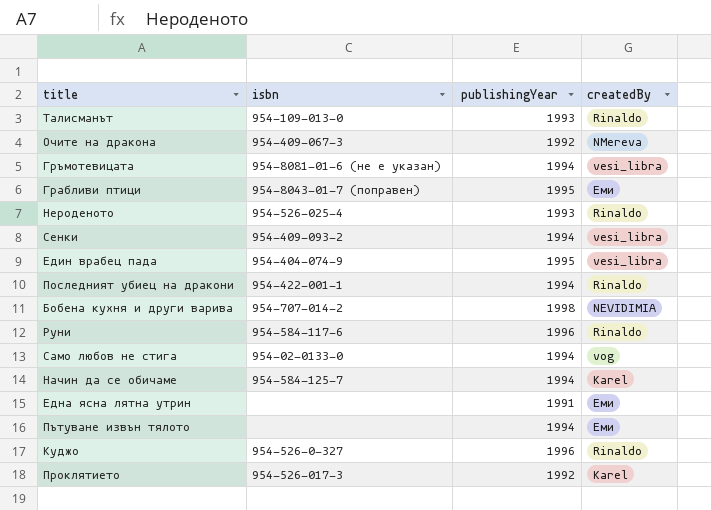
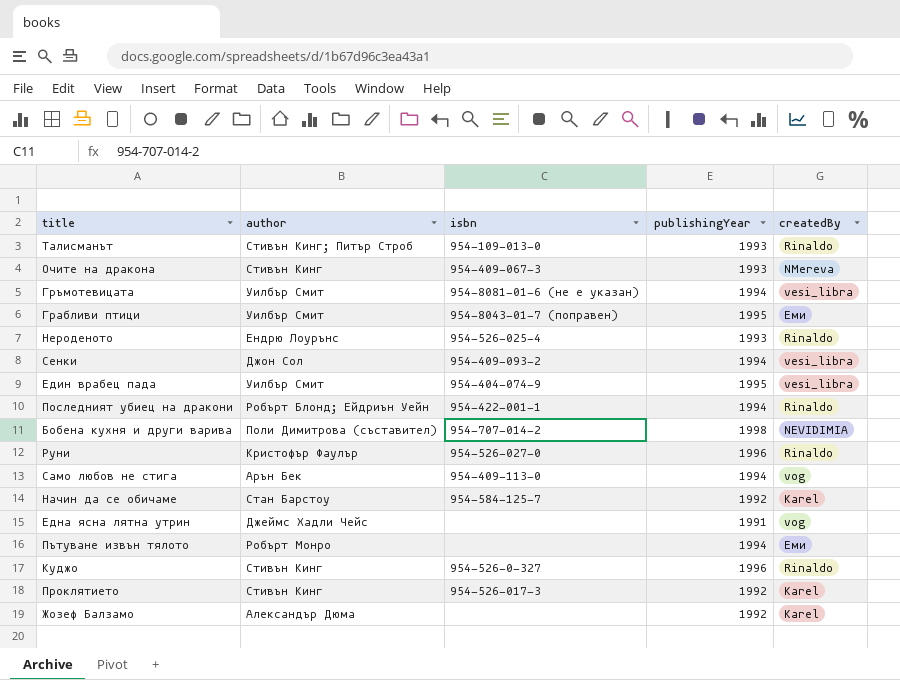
column author | position: none -> 2
Очите на дракона | publishingYear: 1992 -> 1993
Руни | isbn: 954-584-117-6 -> 954-526-027-0
Само любов не стига | isbn: 954-02-0133-0 -> 954-409-113-0
Начин да се обичаме | publishingYear: 1994 -> 1992
Една ясна лятна утрин | createdBy: Еми -> vog
row Жозеф Балзамо: none -> Александър Дюма | none | 1992 | Karel

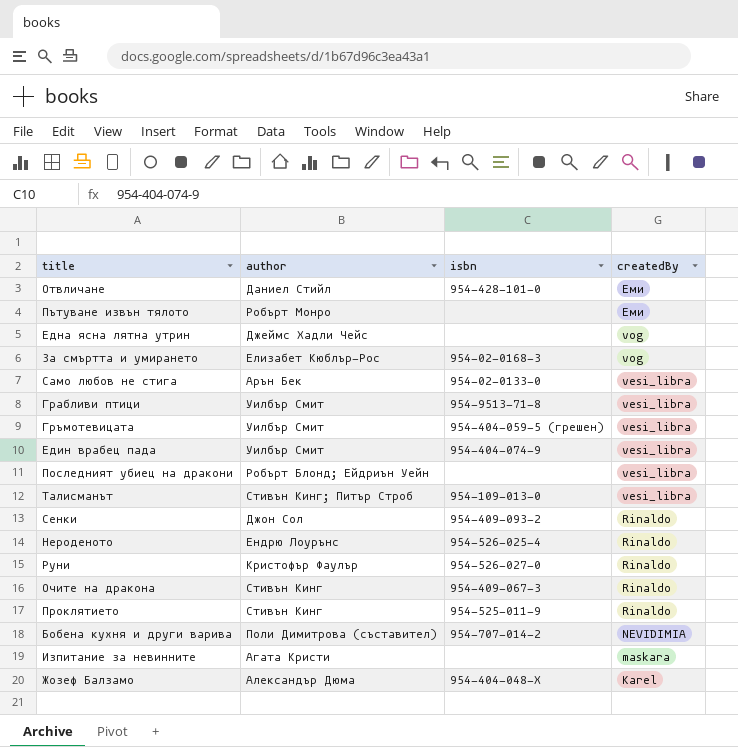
row order: none -> createdBy descending
column publishingYear | position: 4 -> none
row Начин да се обичаме: Стан Барстоу | 954-584-125-7 | 1992 | Karel -> none
row Куджо: Стивън Кинг | 954-526-0-327 | 1996 | Rinaldo -> none
row Отвличане: none -> Даниел Стийл | 954-428-101-0 | Еми
row За смъртта и умирането: none -> Елизабет Кюблър-Рос | 954-02-0168-3 | vog
Само любов не стига | isbn: 954-409-113-0 -> 954-02-0133-0
Само любов не стига | createdBy: vog -> vesi_libra
Грабливи птици | isbn: 954-8043-01-7 (поправен) -> 954-9513-71-8
Грабливи птици | createdBy: Еми -> vesi_libra
Гръмотевицата | isbn: 954-8081-01-6 (не е указан) -> 954-404-059-5 (грешен)
Последният убиец на дракони | isbn: 954-422-001-1 -> none
Последният убиец на дракони | createdBy: Rinaldo -> vesi_libra
Талисманът | createdBy: Rinaldo -> vesi_libra
Сенки | createdBy: vesi_libra -> Rinaldo
Очите на дракона | createdBy: NMereva -> Rinaldo
Проклятието | isbn: 954-526-017-3 -> 954-525-011-9
Проклятието | createdBy: Karel -> Rinaldo
row Изпитание за невинните: none -> Агата Кристи | none | maskara
Жозеф Балзамо | isbn: none -> 954-404-048-X

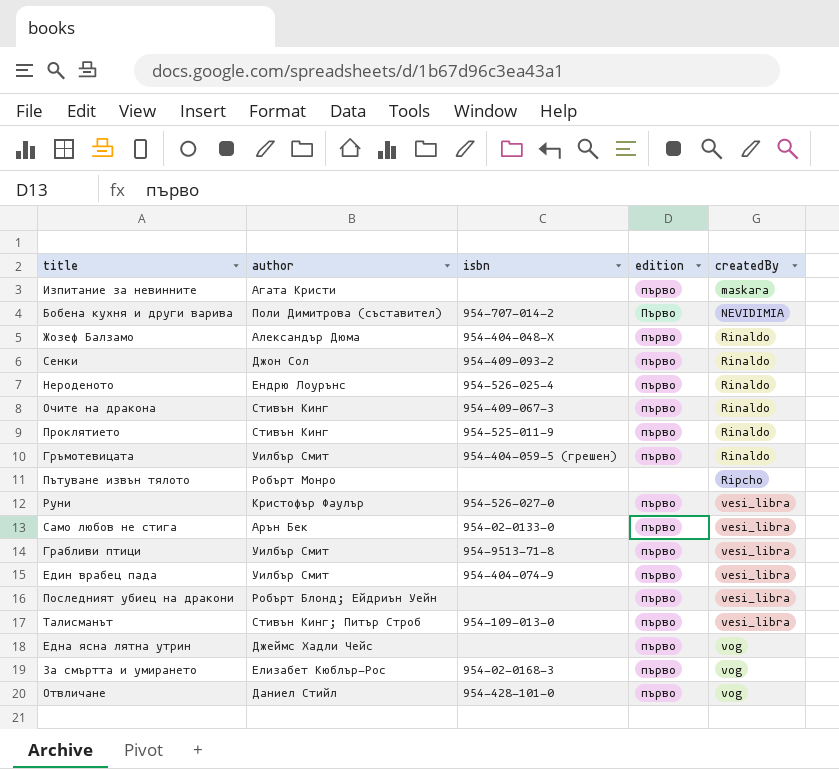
row order: createdBy descending -> createdBy ascending
column edition | position: none -> 4
Жозеф Балзамо | createdBy: Karel -> Rinaldo
Гръмотевицата | createdBy: vesi_libra -> Rinaldo
Пътуване извън тялото | createdBy: Еми -> Ripcho
Руни | createdBy: Rinaldo -> vesi_libra
Отвличане | createdBy: Еми -> vog

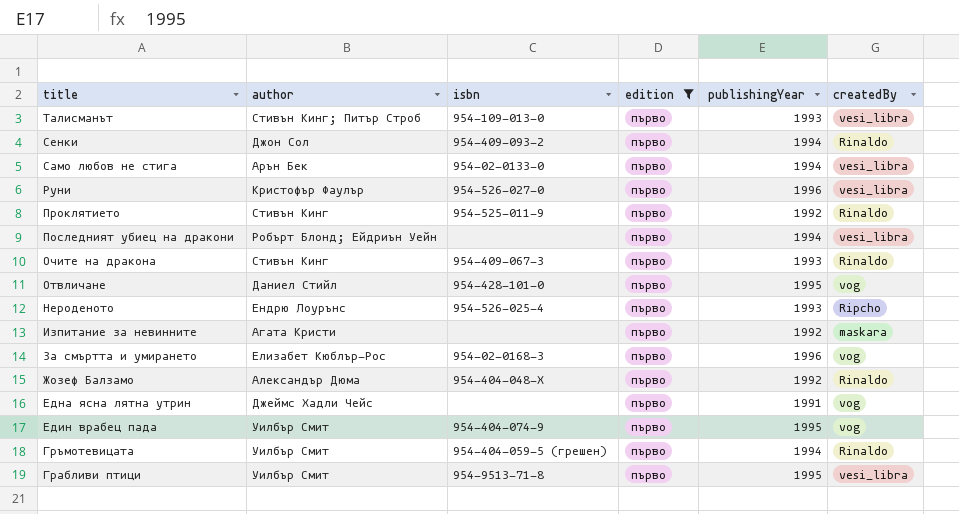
filter: none -> edition = първо
row order: createdBy ascending -> title descending
column publishingYear | position: none -> 5
Нероденото | createdBy: Rinaldo -> Ripcho
Един врабец пада | createdBy: vesi_libra -> vog

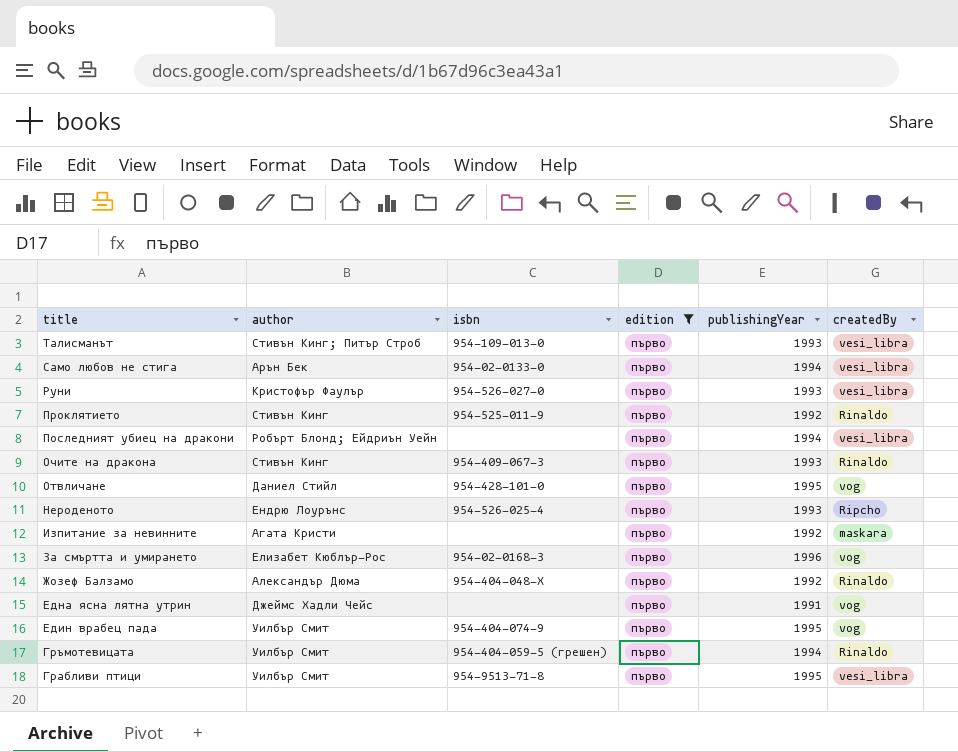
row Сенки: Джон Сол | 954-409-093-2 | първо | 1994 | Rinaldo -> none
Руни | publishingYear: 1996 -> 1993

